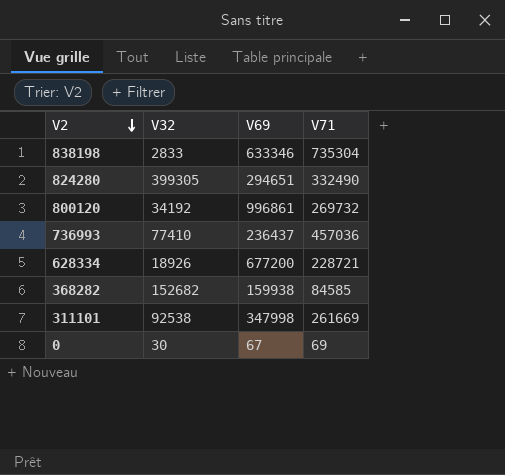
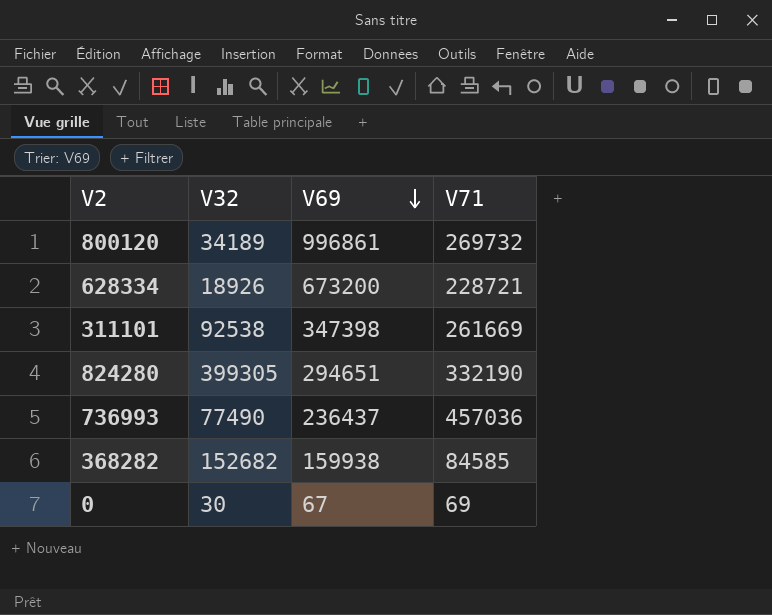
row order: V2 descending -> V69 descending
row 838198: 2833 | 633346 | 735304 -> none
800120 | V32: 34192 -> 34189
628334 | V69: 677200 -> 673200
311101 | V69: 347998 -> 347398
824280 | V71: 332490 -> 332190
736993 | V32: 77410 -> 77490

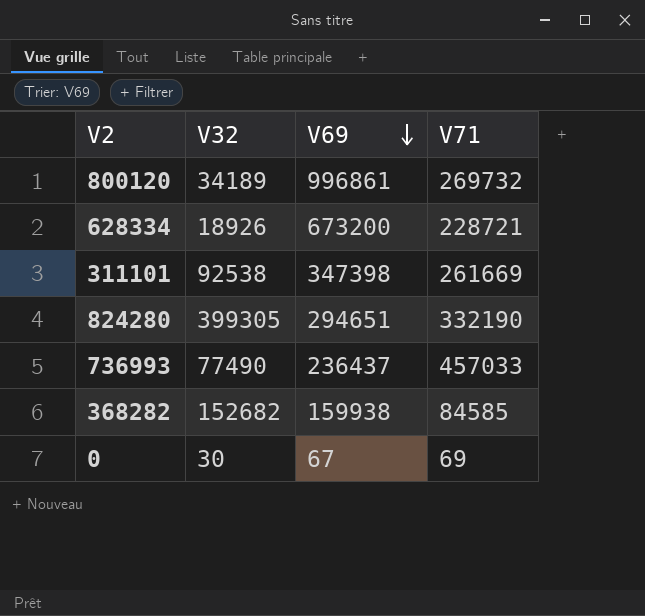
736993 | V71: 457036 -> 457033

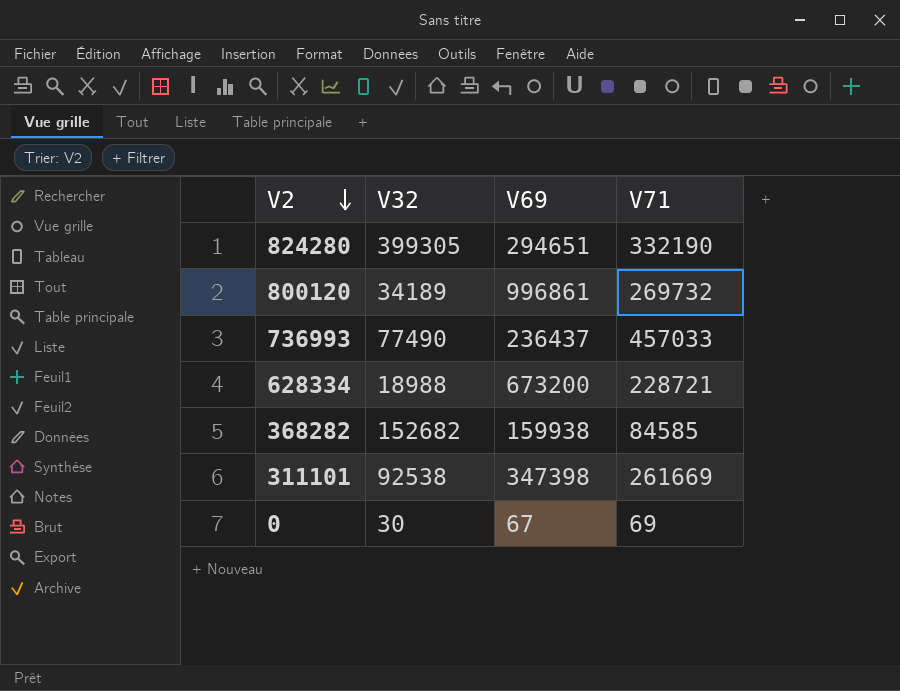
row order: V69 descending -> V2 descending
628334 | V32: 18926 -> 18988

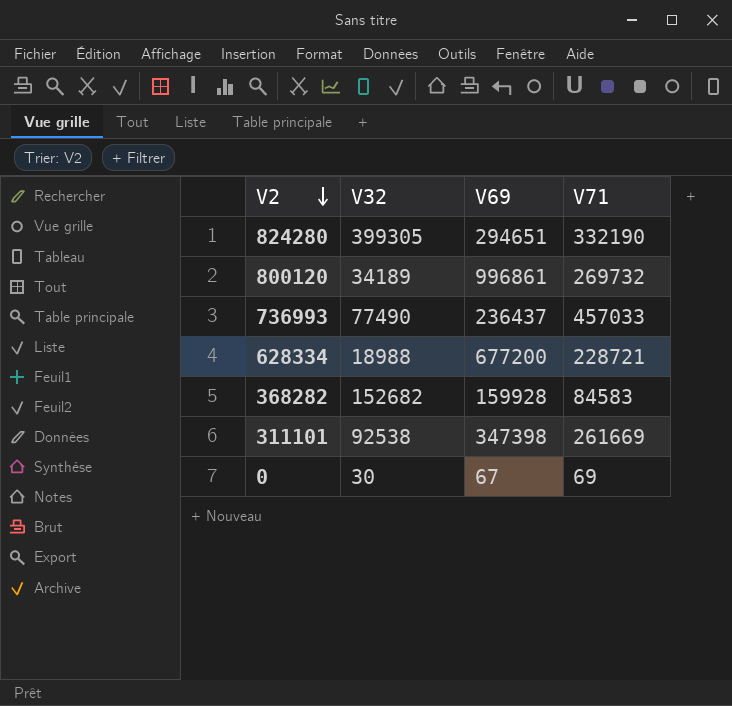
628334 | V69: 673200 -> 677200
368282 | V69: 159938 -> 159928
368282 | V71: 84585 -> 84583

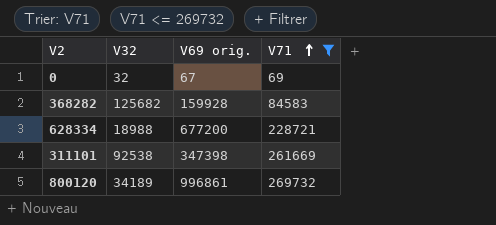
filter: none -> V71 <= 269732
row order: V2 descending -> V71 ascending
column name: V69 -> V69 orig.
0 | V32: 30 -> 32
368282 | V32: 152682 -> 125682

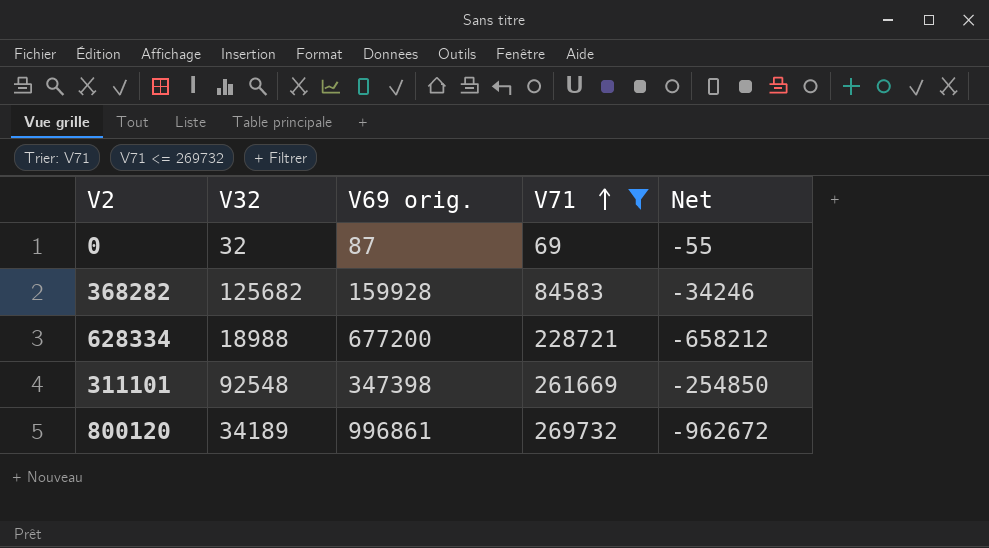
column Net | formula: none -> [V32] - [V69 orig.]
0 | V69 orig.: 67 -> 87
311101 | V32: 92538 -> 92548

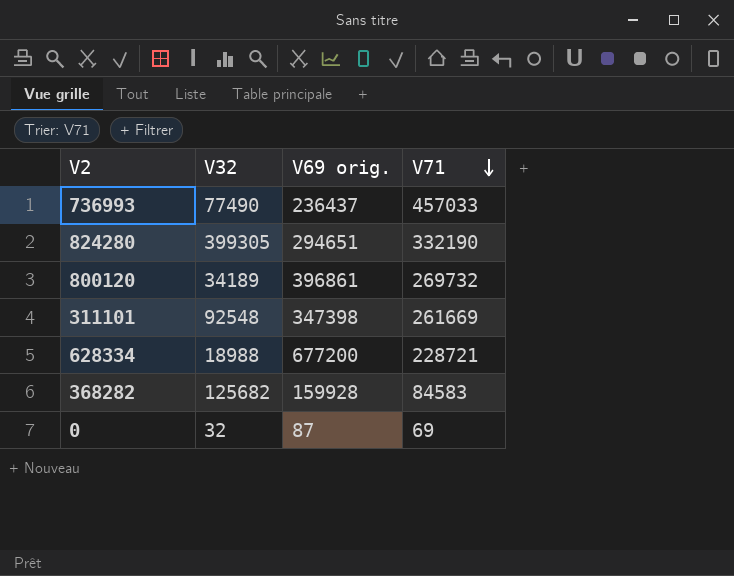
filter: V71 <= 269732 -> none
row order: V71 ascending -> V71 descending
column Net | formula: [V32] - [V69 orig.] -> none
800120 | V69 orig.: 996861 -> 396861

